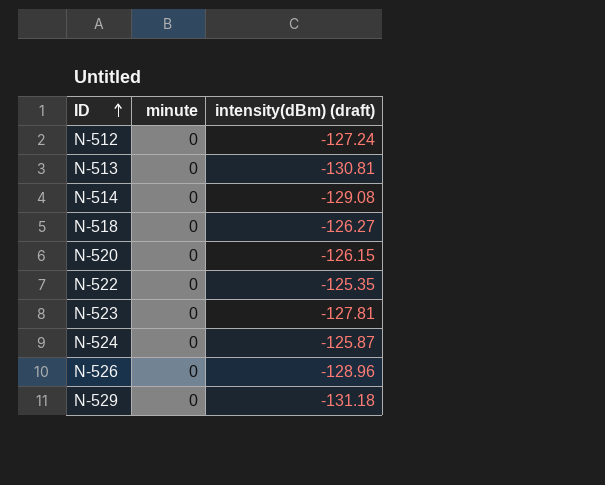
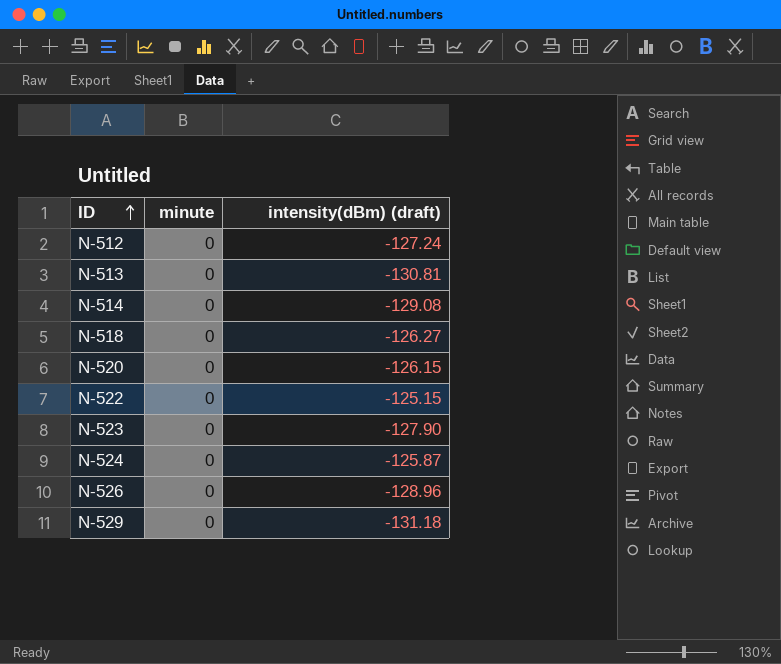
N-522 | intensity(dBm) (draft): -125.35 -> -125.15
N-523 | intensity(dBm) (draft): -127.81 -> -127.90

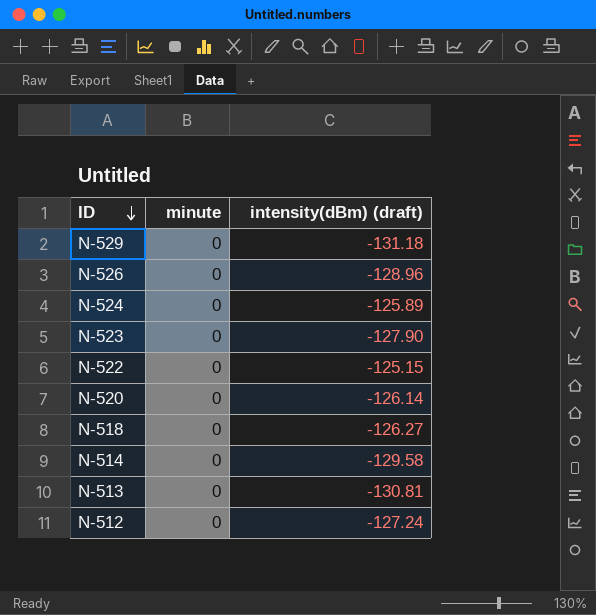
row order: ID ascending -> ID descending
N-524 | intensity(dBm) (draft): -125.87 -> -125.89
N-520 | intensity(dBm) (draft): -126.15 -> -126.14
N-514 | intensity(dBm) (draft): -129.08 -> -129.58

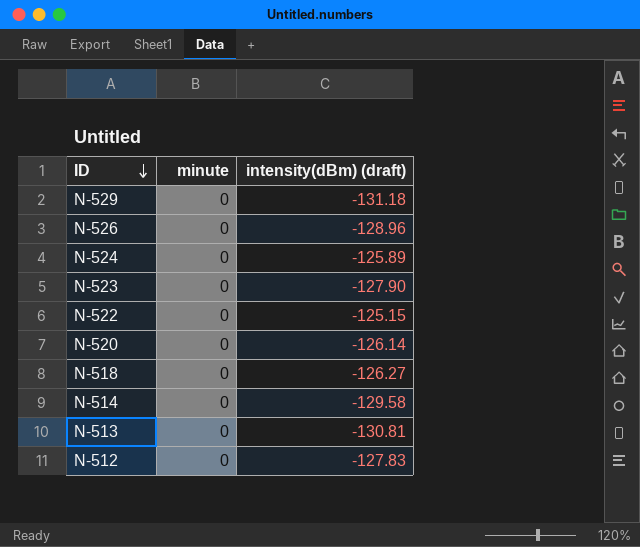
N-512 | intensity(dBm) (draft): -127.24 -> -127.83

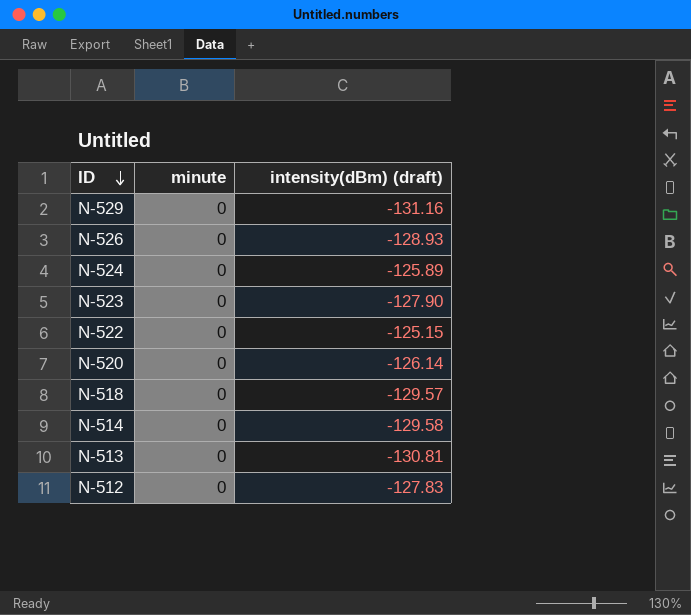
N-529 | intensity(dBm) (draft): -131.18 -> -131.16
N-526 | intensity(dBm) (draft): -128.96 -> -128.93
N-518 | intensity(dBm) (draft): -126.27 -> -129.57

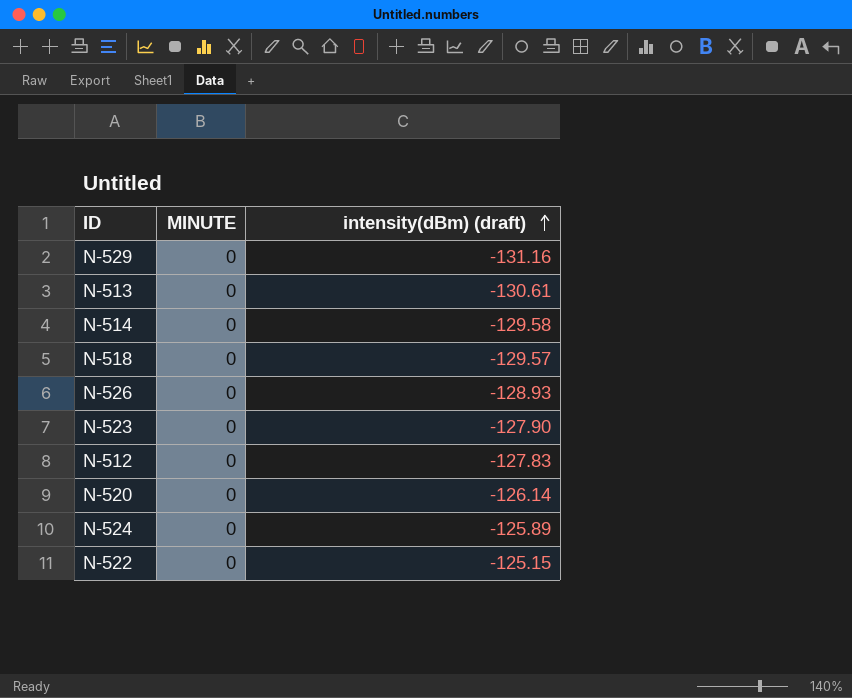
row order: ID descending -> intensity(dBm) (draft) ascending
column name: minute -> MINUTE
N-513 | intensity(dBm) (draft): -130.81 -> -130.61

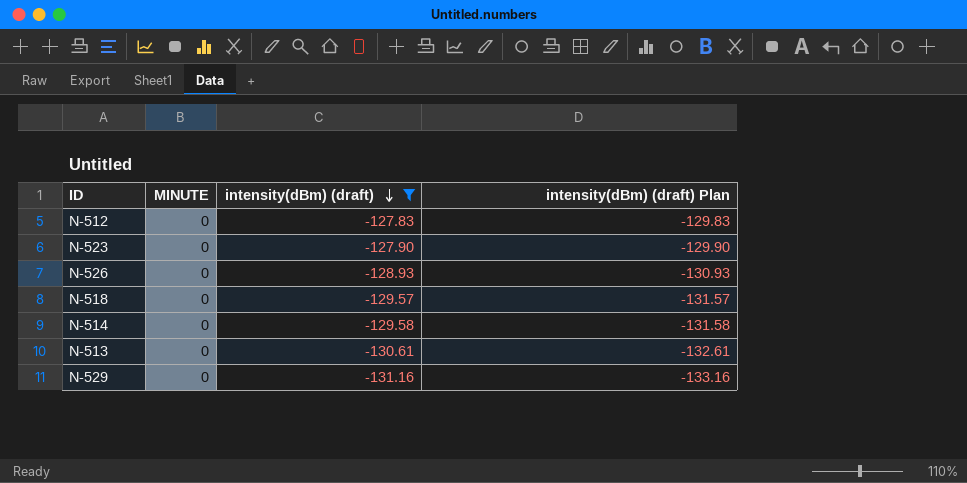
filter: none -> intensity(dBm) (draft) <= -127.83
row order: intensity(dBm) (draft) ascending -> intensity(dBm) (draft) descending
column intensity(dBm) (draft) Plan | formula: none -> [intensity(dBm) (draft)] - 2

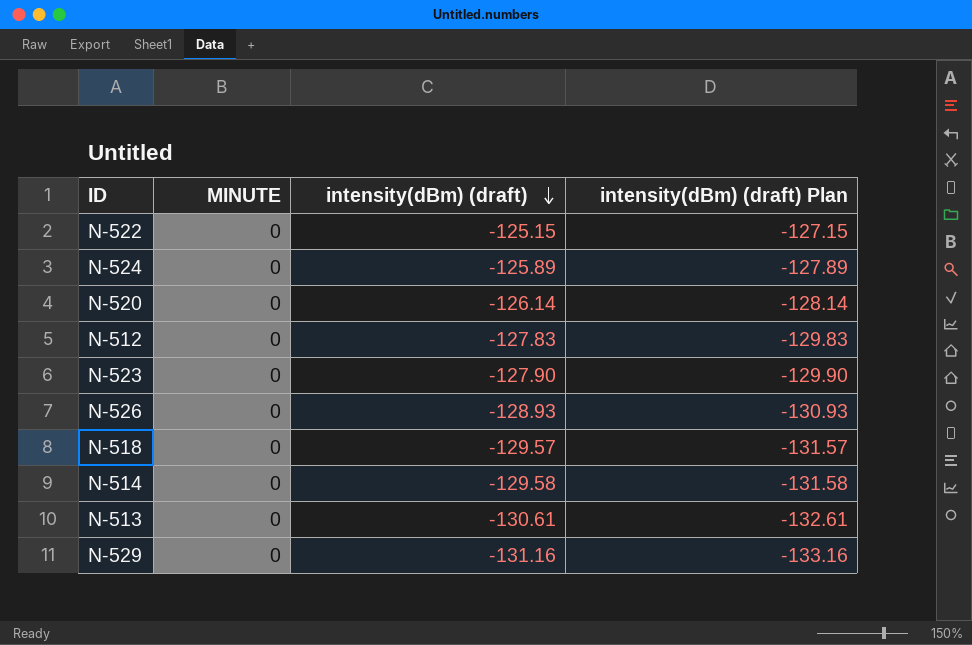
filter: intensity(dBm) (draft) <= -127.83 -> none

